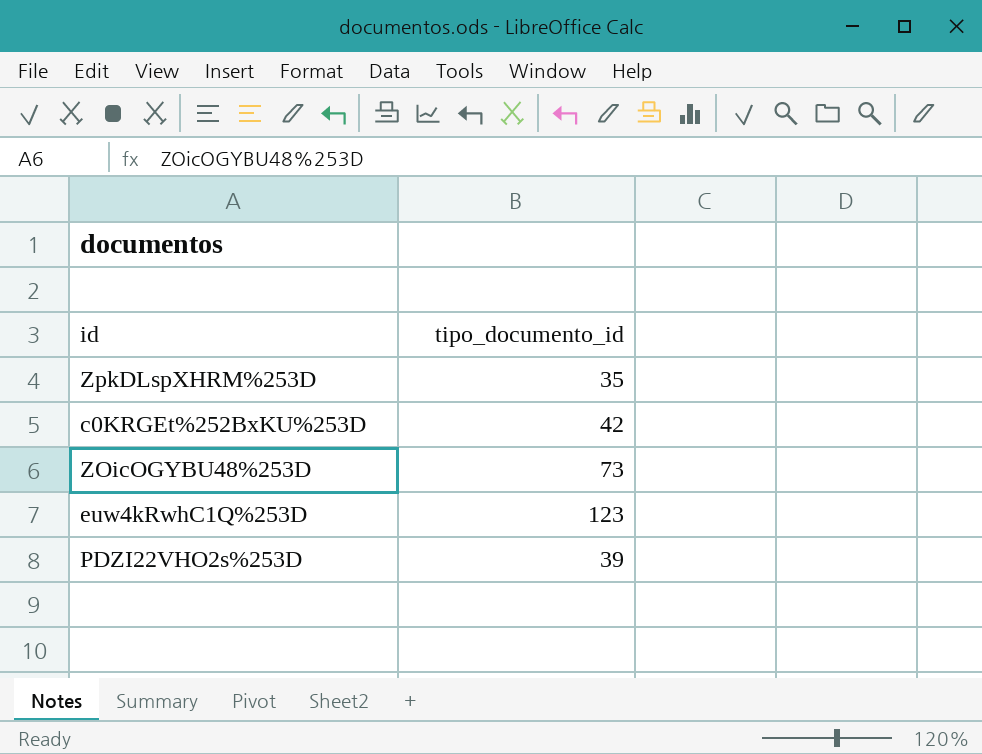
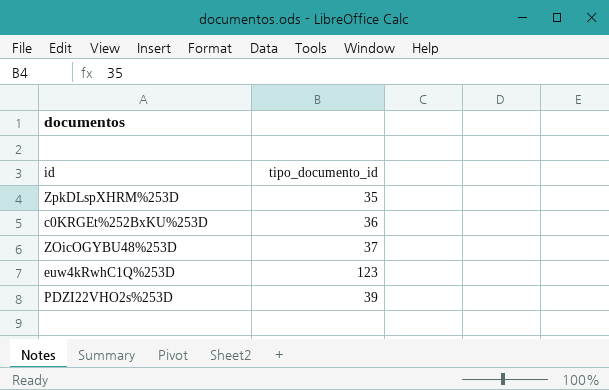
c0KRGEt%252BxKU%253D | tipo_documento_id: 42 -> 36
ZOicOGYBU48%253D | tipo_documento_id: 73 -> 37

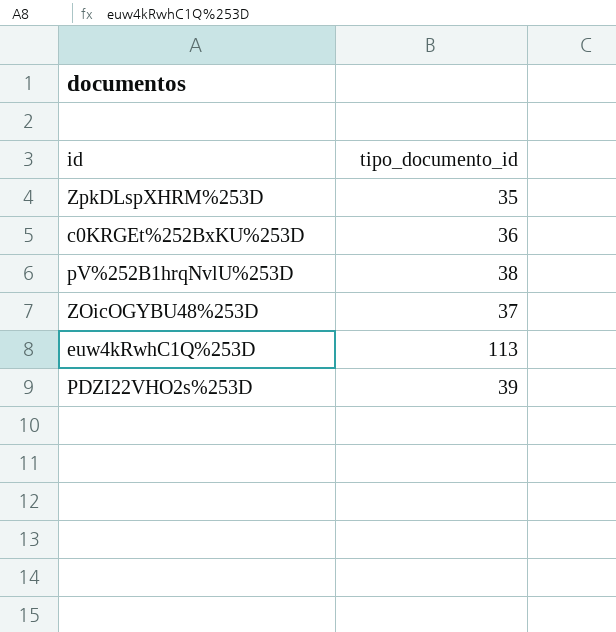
row pV%252B1hrqNvlU%253D: none -> 38
euw4kRwhC1Q%253D | tipo_documento_id: 123 -> 113

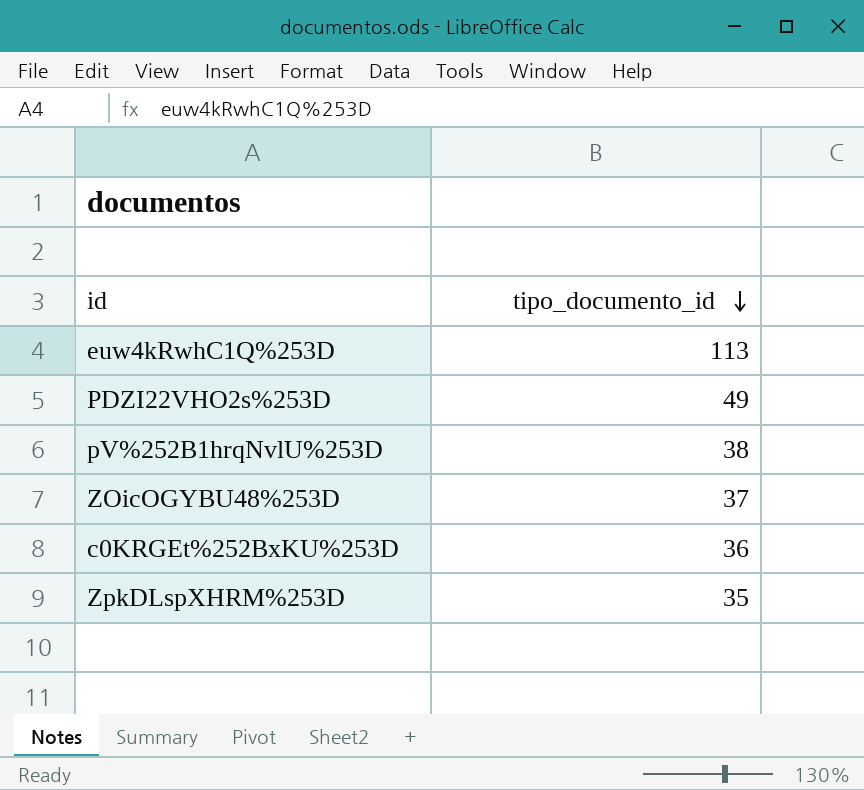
row order: none -> tipo_documento_id descending
PDZI22VHO2s%253D | tipo_documento_id: 39 -> 49

